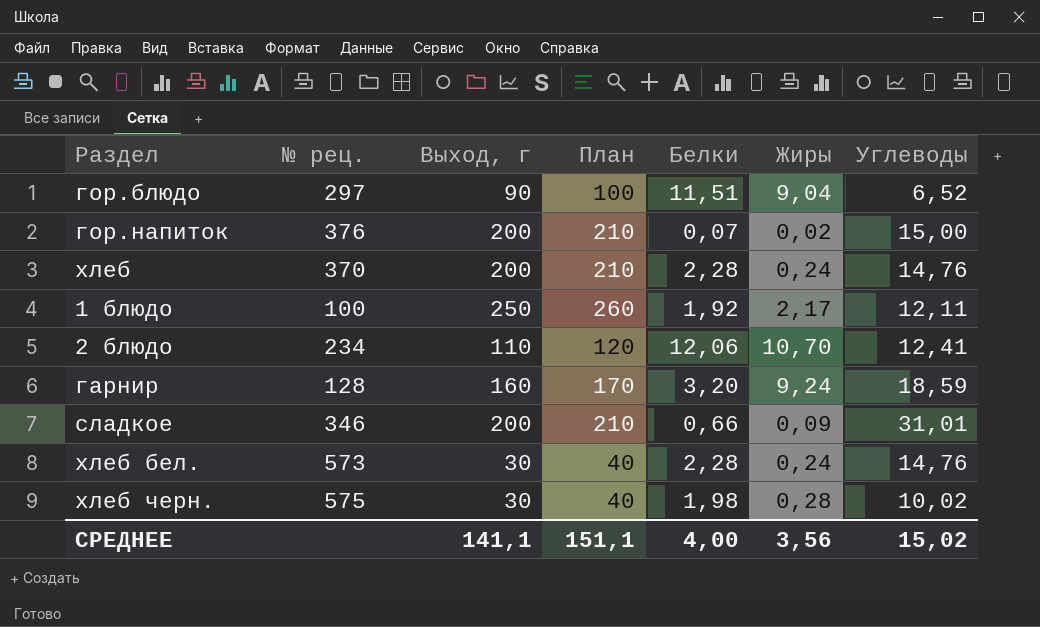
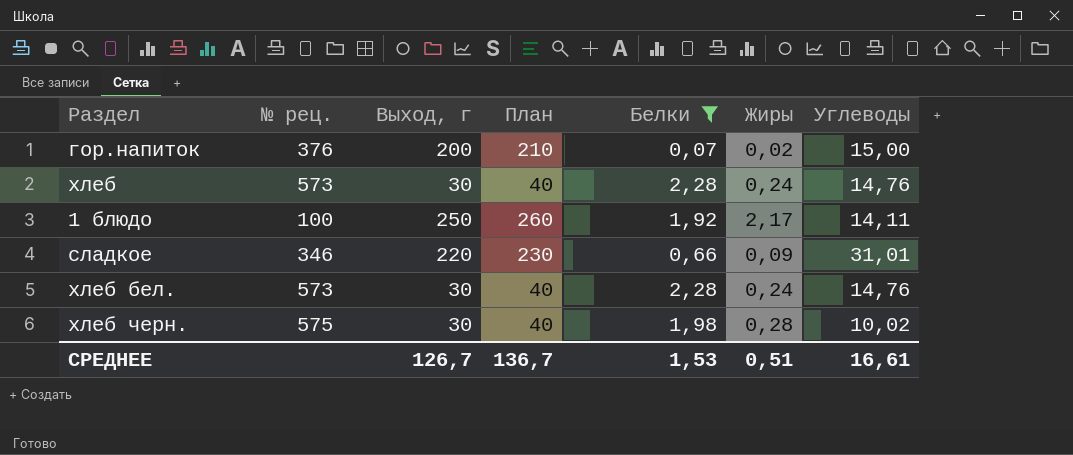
filter: none -> Белки <= 2,28
хлеб | № рец.: 370 -> 573
хлеб | Выход, г: 200 -> 30
хлеб | План: 210 -> 40
1 блюдо | Углеводы: 12,11 -> 14,11
сладкое | Выход, г: 200 -> 220
сладкое | План: 210 -> 230
СРЕДНЕЕ | Выход, г: 141,1 -> 126,7
СРЕДНЕЕ | План: 151,1 -> 136,7
СРЕДНЕЕ | Белки: 4,00 -> 1,53
СРЕДНЕЕ | Жиры: 3,56 -> 0,51
СРЕДНЕЕ | Углеводы: 15,02 -> 16,61

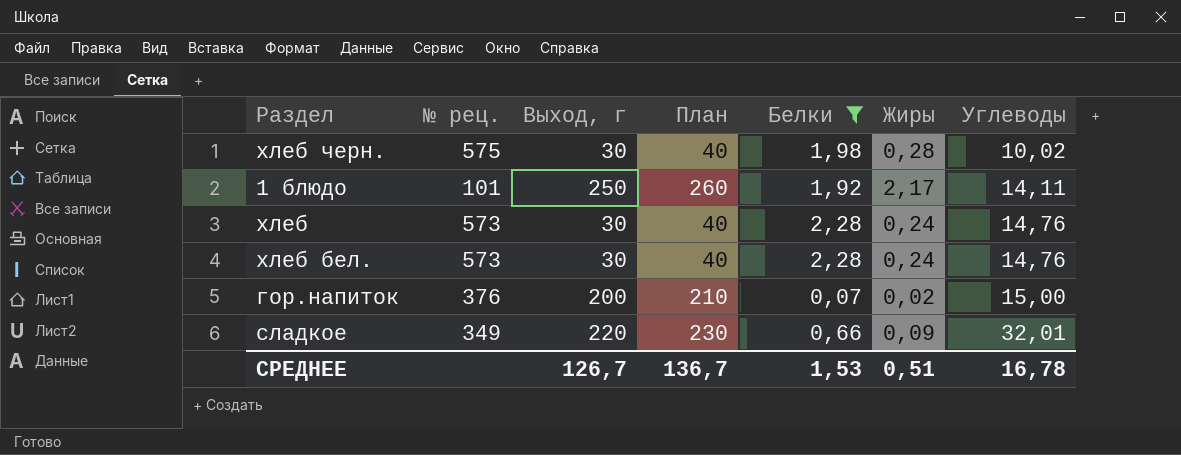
row order: none -> Углеводы ascending
1 блюдо | № рец.: 100 -> 101
сладкое | № рец.: 346 -> 349
сладкое | Углеводы: 31,01 -> 32,01
СРЕДНЕЕ | Углеводы: 16,61 -> 16,78

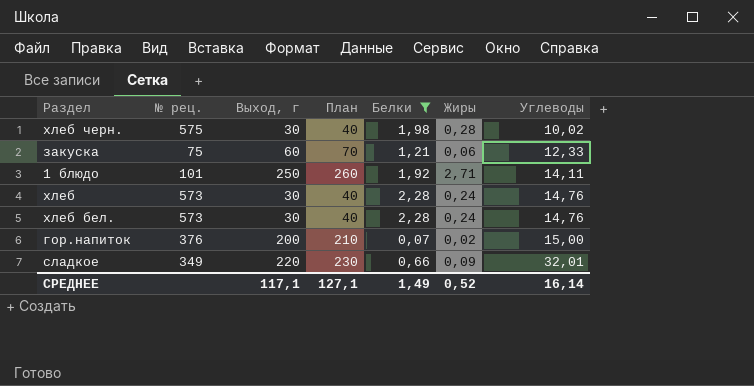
row закуска: none -> 75 | 60 | 70 | 1,21 | 0,06 | 12,33
1 блюдо | Жиры: 2,17 -> 2,71
СРЕДНЕЕ | Выход, г: 126,7 -> 117,1
СРЕДНЕЕ | План: 136,7 -> 127,1
СРЕДНЕЕ | Белки: 1,53 -> 1,49
СРЕДНЕЕ | Жиры: 0,51 -> 0,52
СРЕДНЕЕ | Углеводы: 16,78 -> 16,14

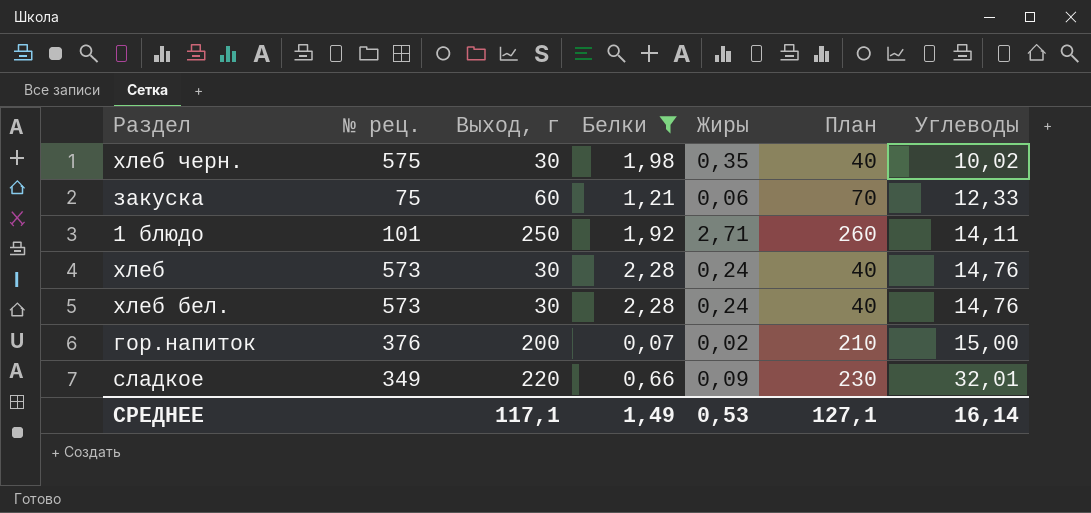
column План | position: 4 -> 6
хлеб черн. | Жиры: 0,28 -> 0,35
СРЕДНЕЕ | Жиры: 0,52 -> 0,53

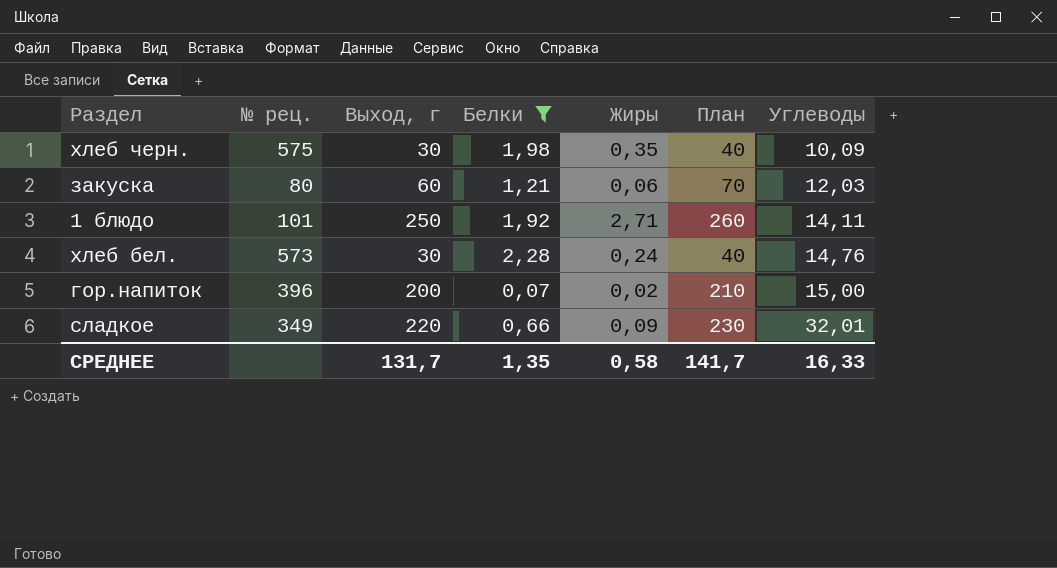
row хлеб: 573 | 30 | 2,28 | 0,24 | 40 | 14,76 -> none
хлеб черн. | Углеводы: 10,02 -> 10,09
закуска | № рец.: 75 -> 80
закуска | Углеводы: 12,33 -> 12,03
гор.напиток | № рец.: 376 -> 396
СРЕДНЕЕ | Выход, г: 117,1 -> 131,7
СРЕДНЕЕ | Белки: 1,49 -> 1,35
СРЕДНЕЕ | Жиры: 0,53 -> 0,58
СРЕДНЕЕ | План: 127,1 -> 141,7
СРЕДНЕЕ | Углеводы: 16,14 -> 16,33

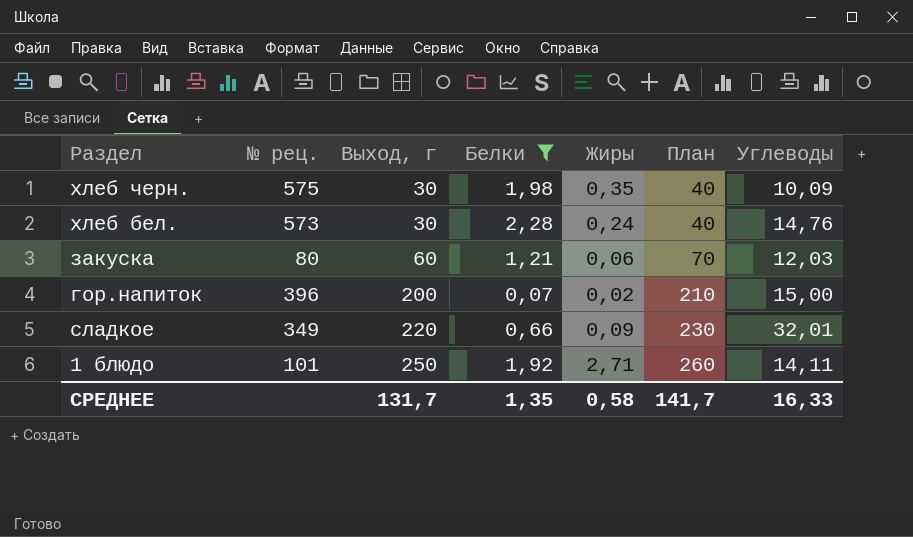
row order: Углеводы ascending -> Выход, г ascending

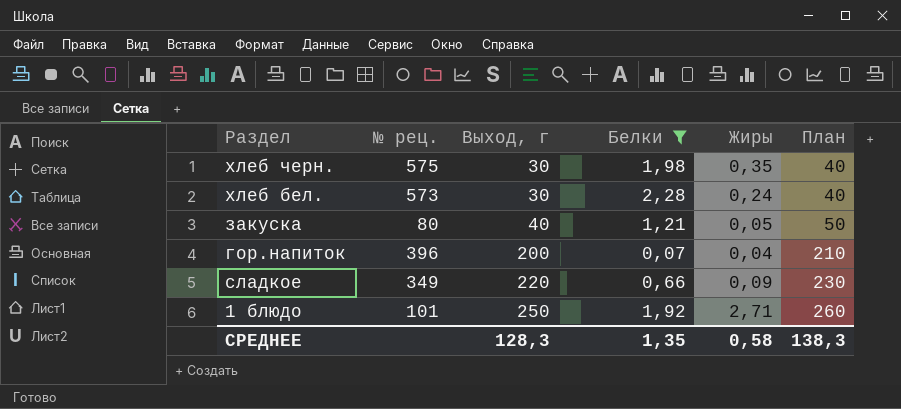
column Углеводы | position: 7 -> none
закуска | Выход, г: 60 -> 40
закуска | Жиры: 0,06 -> 0,05
закуска | План: 70 -> 50
гор.напиток | Жиры: 0,02 -> 0,04
СРЕДНЕЕ | Выход, г: 131,7 -> 128,3
СРЕДНЕЕ | План: 141,7 -> 138,3

